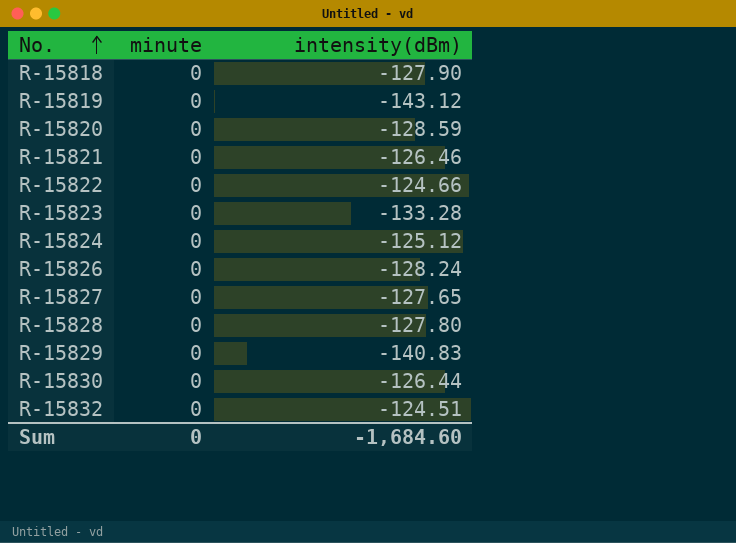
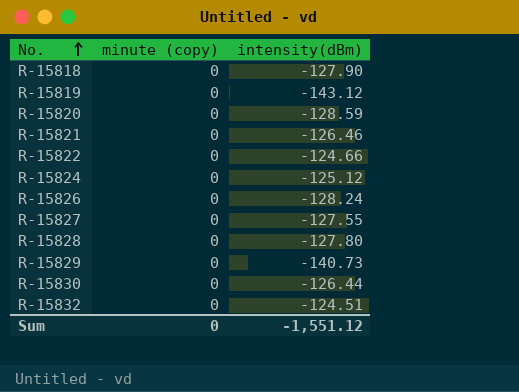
column name: minute -> minute (copy)
row R-15823: 0 | -133.28 -> none
R-15827 | intensity(dBm): -127.65 -> -127.55
R-15829 | intensity(dBm): -140.83 -> -140.73
Sum | intensity(dBm): -1,684.60 -> -1,551.12

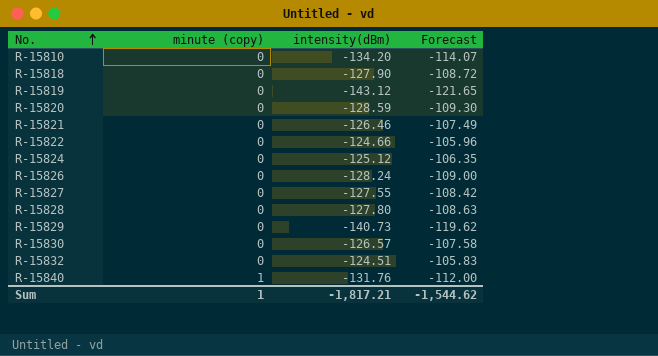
column Forecast | formula: none -> [intensity(dBm)] * 0.85
row R-15810: none -> 0 | -134.20 | -114.07
R-15830 | intensity(dBm): -126.44 -> -126.57
row R-15840: none -> 1 | -131.76 | -112.00
Sum | minute (copy): 0 -> 1
Sum | intensity(dBm): -1,551.12 -> -1,817.21

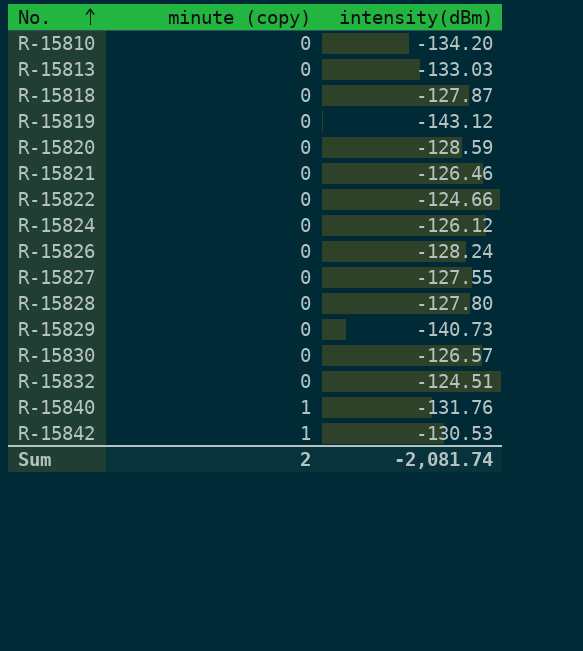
column Forecast | formula: [intensity(dBm)] * 0.85 -> none
row R-15813: none -> 0 | -133.03
R-15818 | intensity(dBm): -127.90 -> -127.87
R-15824 | intensity(dBm): -125.12 -> -126.12
row R-15842: none -> 1 | -130.53
Sum | minute (copy): 1 -> 2
Sum | intensity(dBm): -1,817.21 -> -2,081.74

